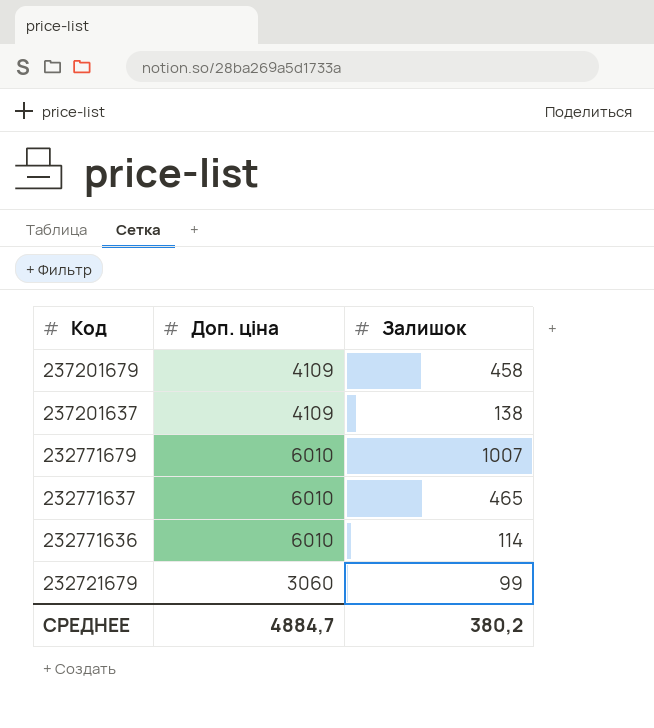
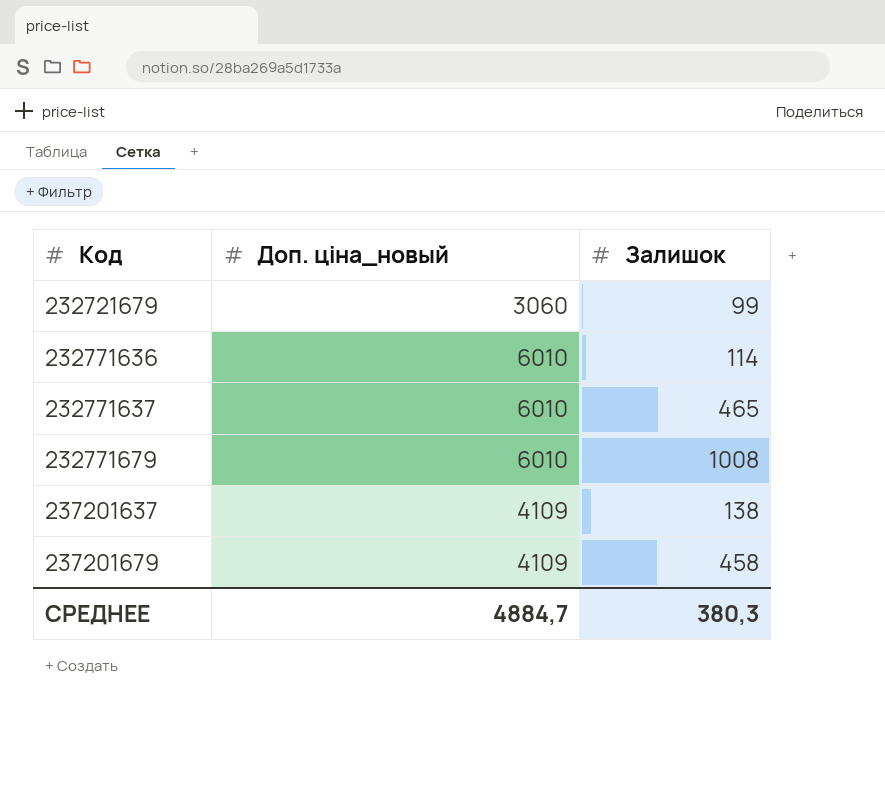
row order: Код descending -> Код ascending
column name: Доп. ціна -> Доп. ціна_новый
232771679 | Залишок: 1007 -> 1008
СРЕДНЕЕ | Залишок: 380,2 -> 380,3

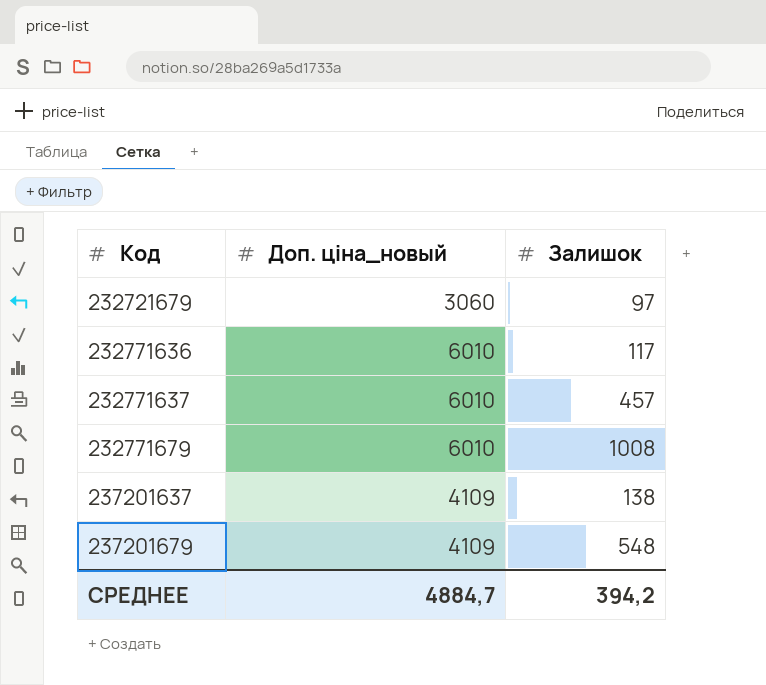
232721679 | Залишок: 99 -> 97
232771636 | Залишок: 114 -> 117
232771637 | Залишок: 465 -> 457
237201679 | Залишок: 458 -> 548
СРЕДНЕЕ | Залишок: 380,3 -> 394,2

